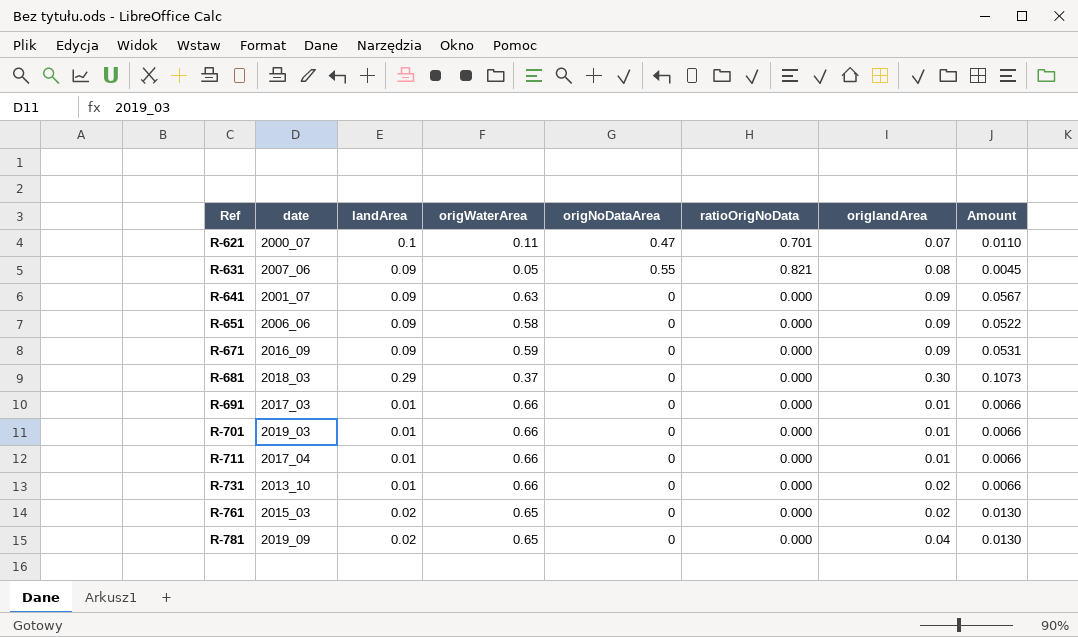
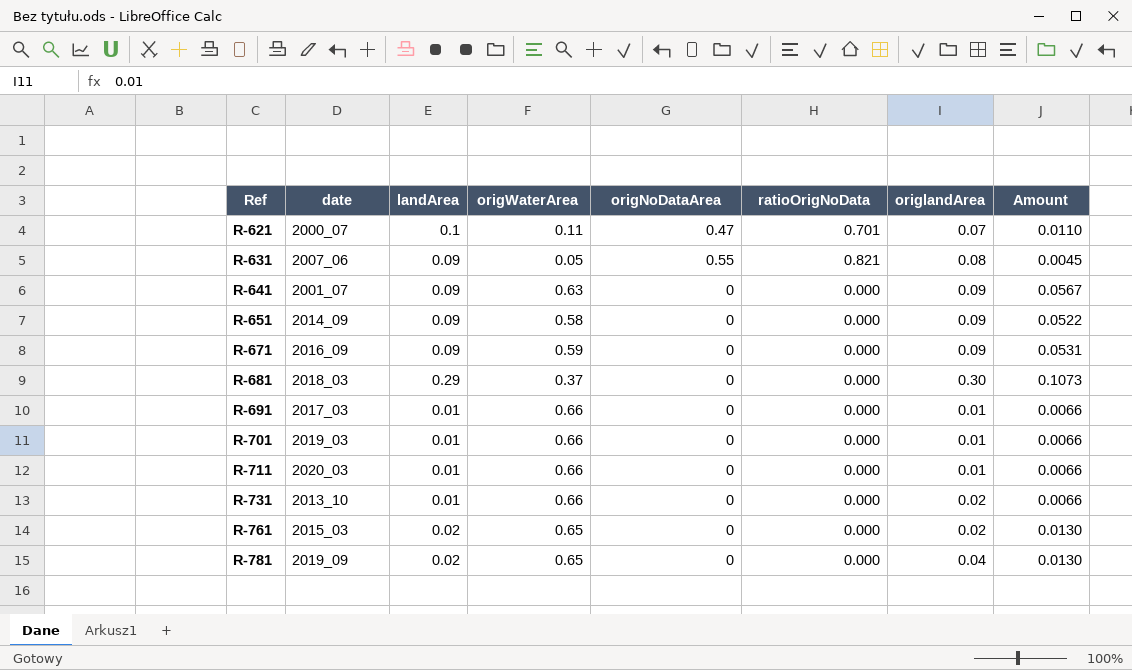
R-651 | date: 2006_06 -> 2014_09
R-711 | date: 2017_04 -> 2020_03

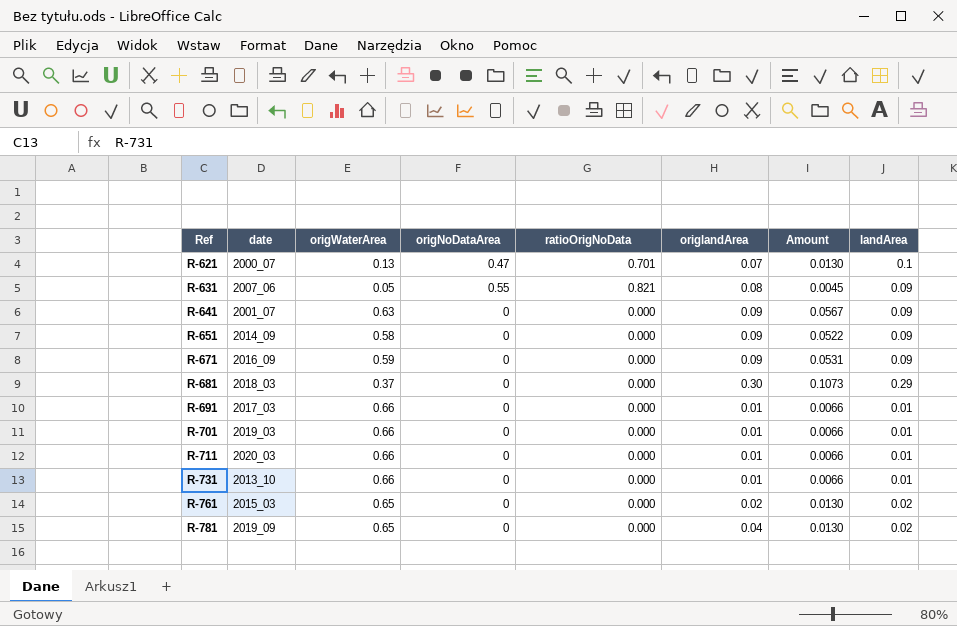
column landArea | position: 3 -> 8
R-621 | origWaterArea: 0.11 -> 0.13
R-621 | Amount: 0.0110 -> 0.0130
R-731 | origlandArea: 0.02 -> 0.01

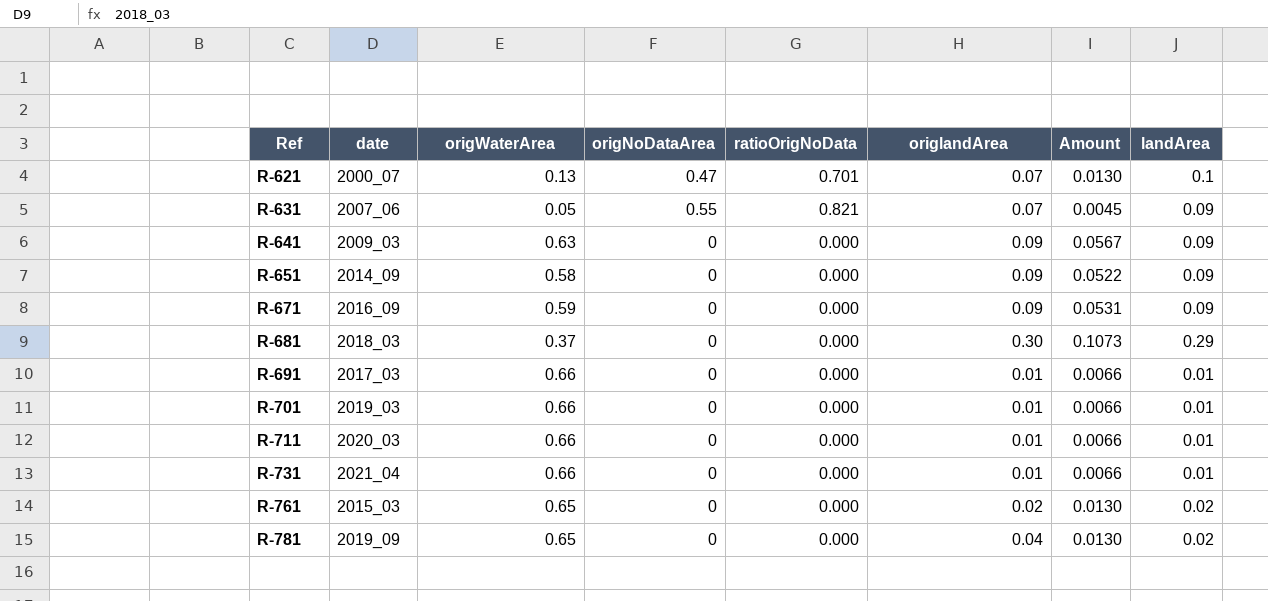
R-631 | origlandArea: 0.08 -> 0.07
R-641 | date: 2001_07 -> 2009_03
R-731 | date: 2013_10 -> 2021_04

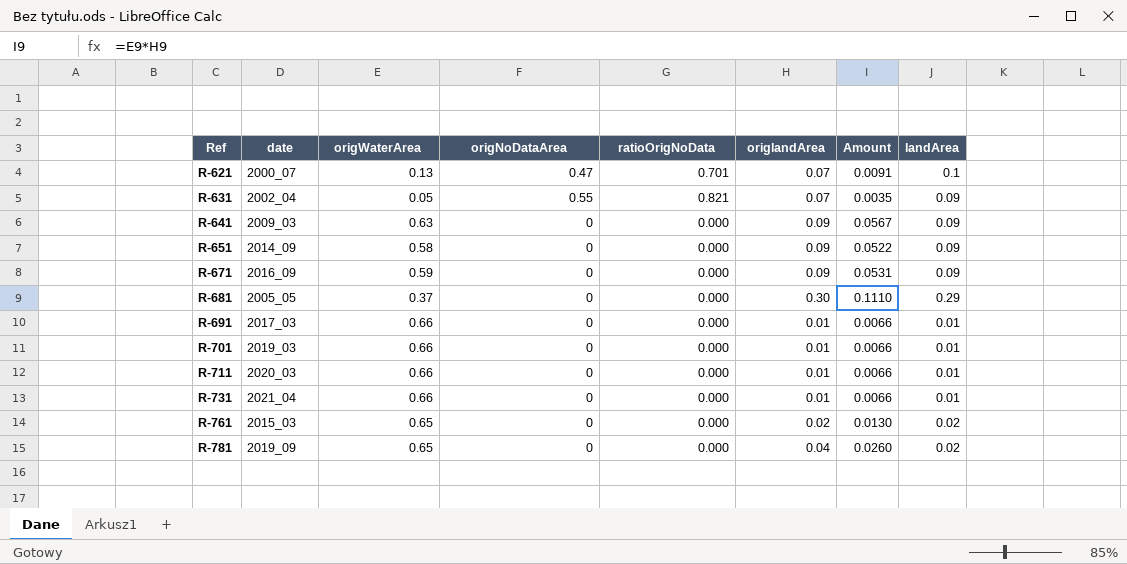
column Amount | formula: [origWaterArea] * [landArea] -> [origWaterArea] * [origlandArea]
R-631 | date: 2007_06 -> 2002_04
R-681 | date: 2018_03 -> 2005_05

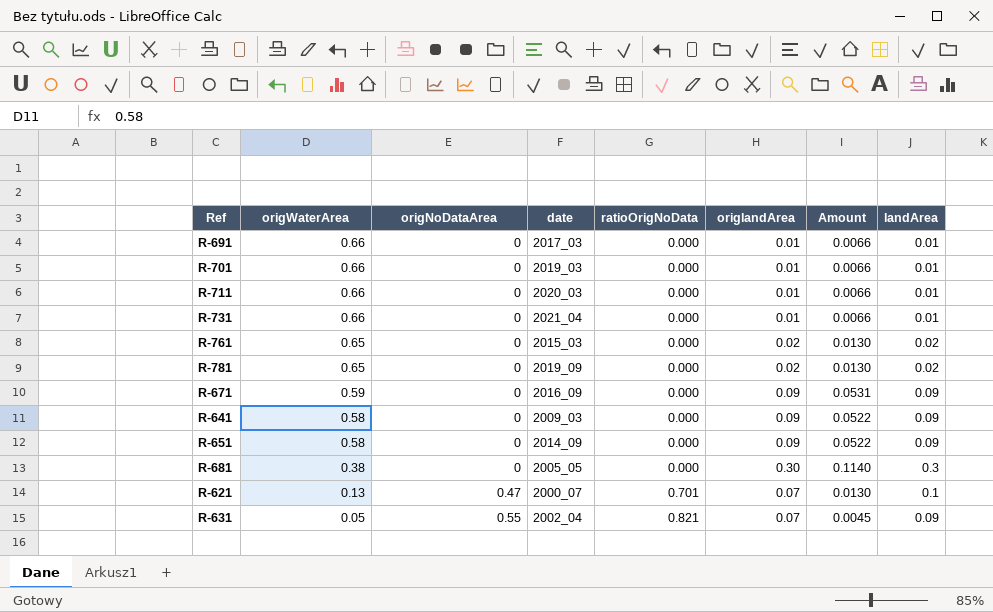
row order: Ref ascending -> origWaterArea descending
column date | position: 2 -> 4
column Amount | formula: [origWaterArea] * [origlandArea] -> [origWaterArea] * [landArea]
R-781 | origlandArea: 0.04 -> 0.02
R-641 | origWaterArea: 0.63 -> 0.58
R-681 | origWaterArea: 0.37 -> 0.38
R-681 | landArea: 0.29 -> 0.3

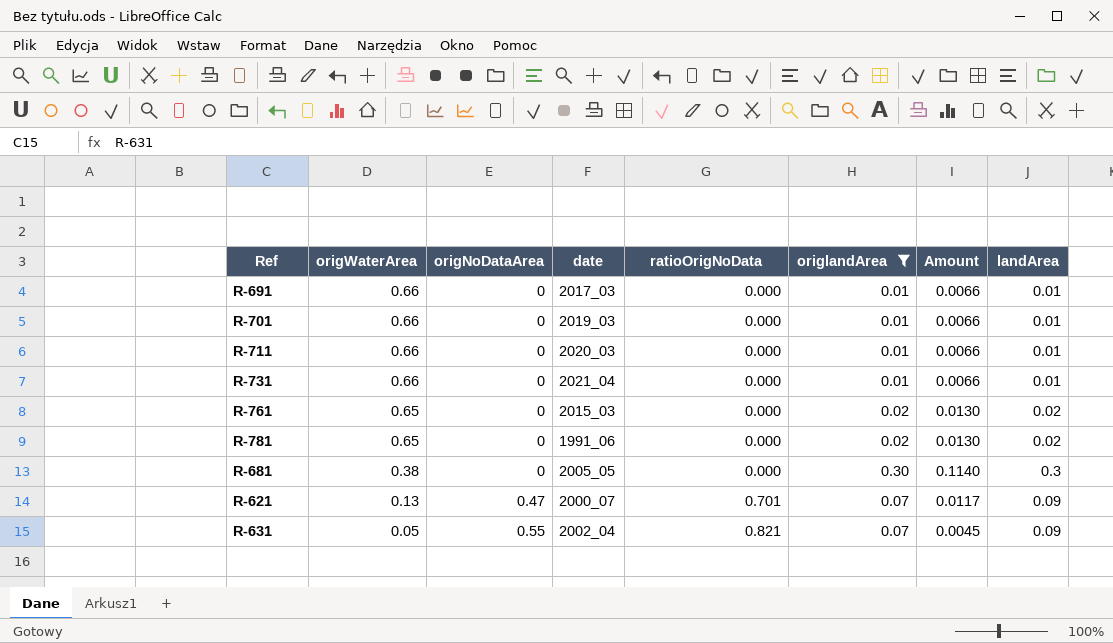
filter: none -> origlandArea != 0.09
R-781 | date: 2019_09 -> 1991_06
R-621 | Amount: 0.0130 -> 0.0117
R-621 | landArea: 0.1 -> 0.09

